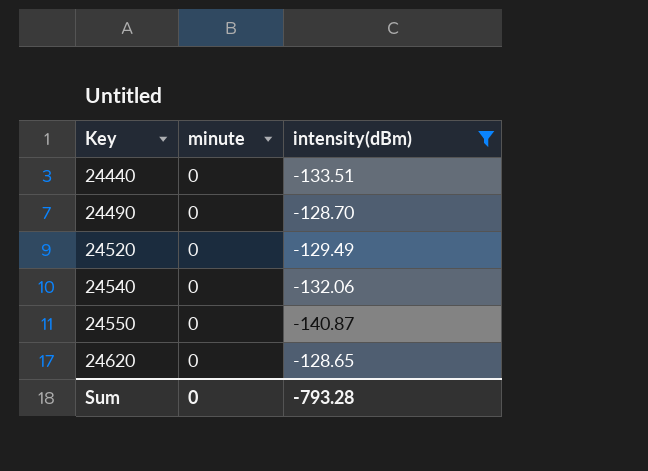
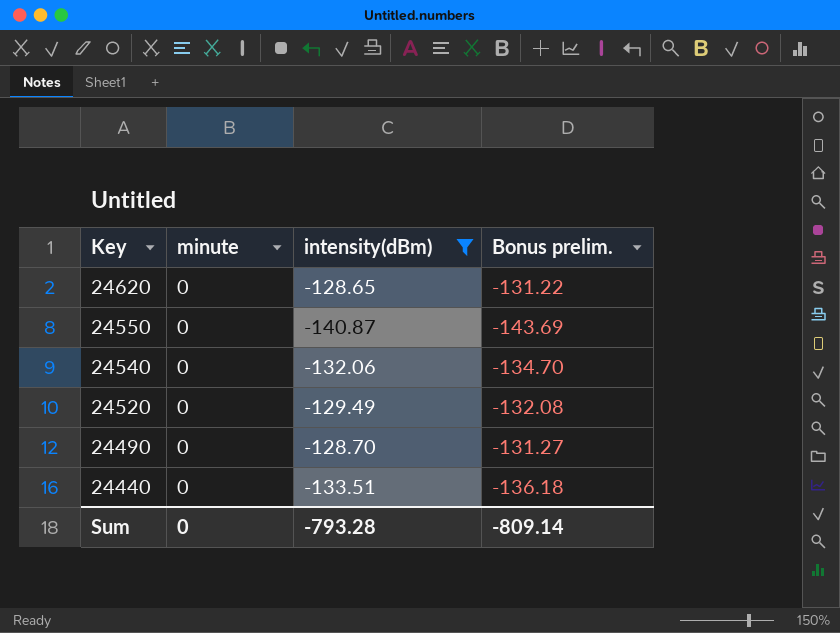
row order: Key ascending -> Key descending
column Bonus prelim. | formula: none -> [intensity(dBm)] * 1.02

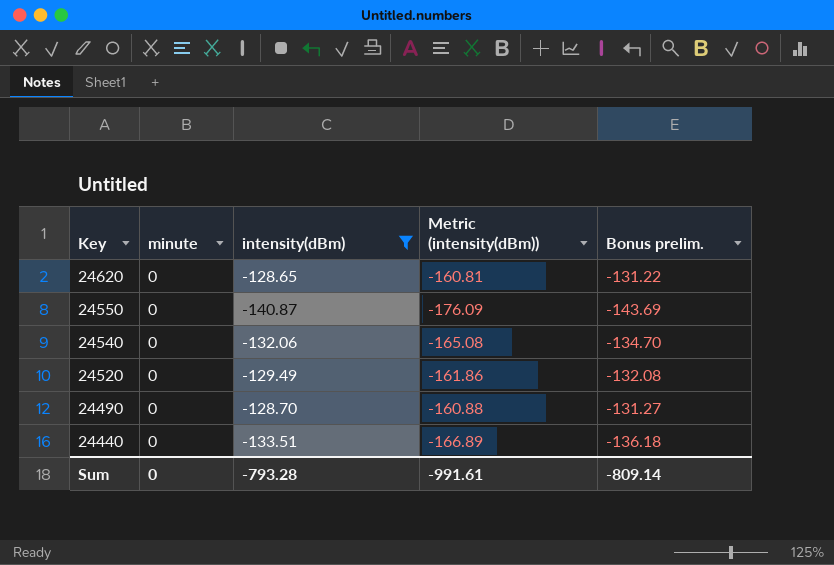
column Metric (intensity(dBm)) | formula: none -> [intensity(dBm)] * 1.25

